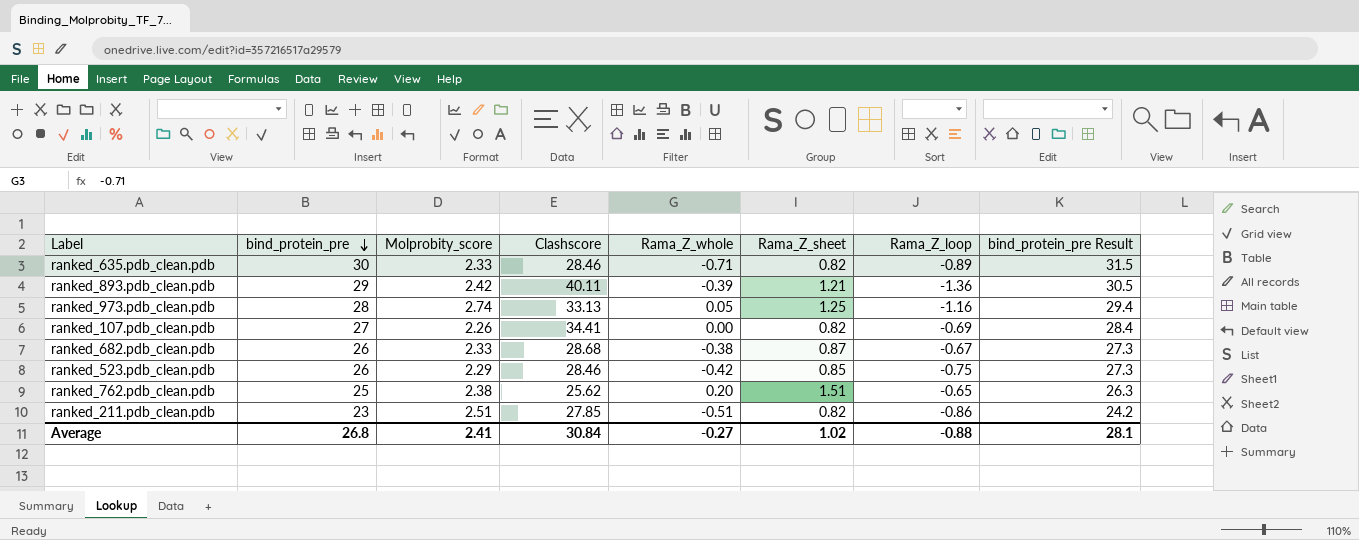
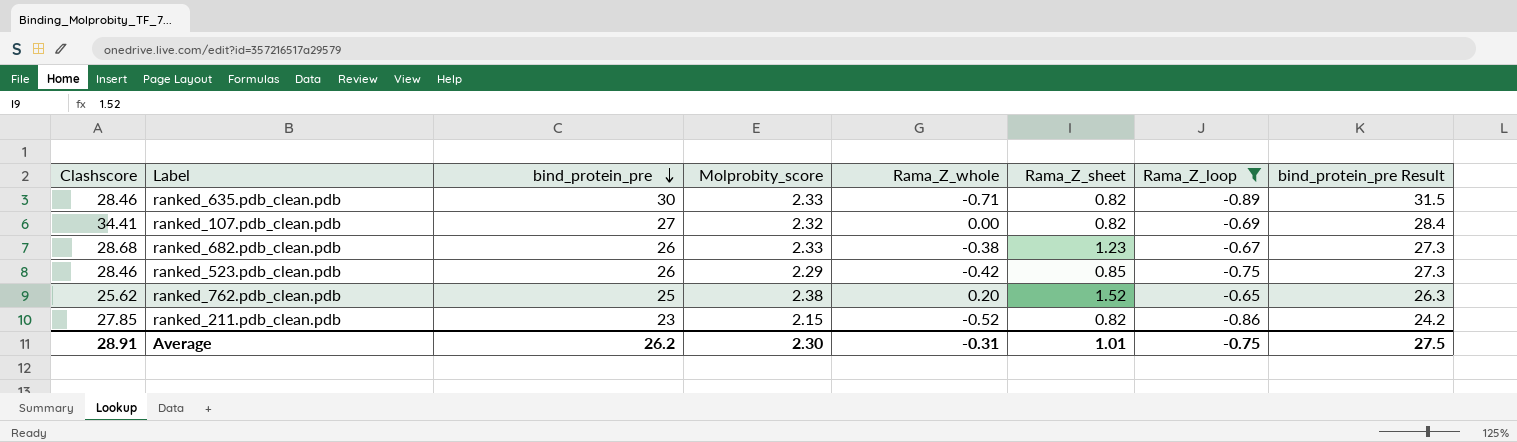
filter: none -> Rama_Z_loop >= -0.89
column Clashscore | position: 4 -> 1
ranked_107.pdb_clean.pdb | Molprobity_score: 2.26 -> 2.32
ranked_682.pdb_clean.pdb | Rama_Z_sheet: 0.87 -> 1.23
ranked_762.pdb_clean.pdb | Rama_Z_sheet: 1.51 -> 1.52
ranked_211.pdb_clean.pdb | Molprobity_score: 2.51 -> 2.15
ranked_211.pdb_clean.pdb | Rama_Z_whole: -0.51 -> -0.52
Average | Clashscore: 30.84 -> 28.91
Average | bind_protein_pre: 26.8 -> 26.2
Average | Molprobity_score: 2.41 -> 2.30
Average | Rama_Z_whole: -0.27 -> -0.31
Average | Rama_Z_sheet: 1.02 -> 1.01
Average | Rama_Z_loop: -0.88 -> -0.75
Average | bind_protein_pre Result: 28.1 -> 27.5

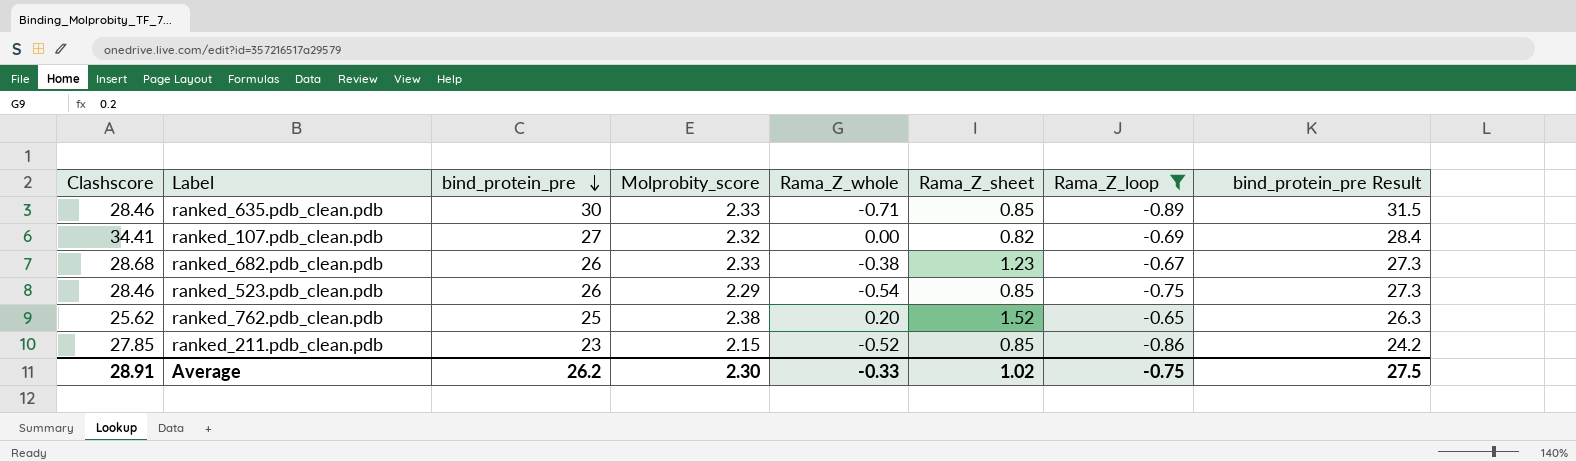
ranked_635.pdb_clean.pdb | Rama_Z_sheet: 0.82 -> 0.85
ranked_523.pdb_clean.pdb | Rama_Z_whole: -0.42 -> -0.54
ranked_211.pdb_clean.pdb | Rama_Z_sheet: 0.82 -> 0.85
Average | Rama_Z_whole: -0.31 -> -0.33
Average | Rama_Z_sheet: 1.01 -> 1.02

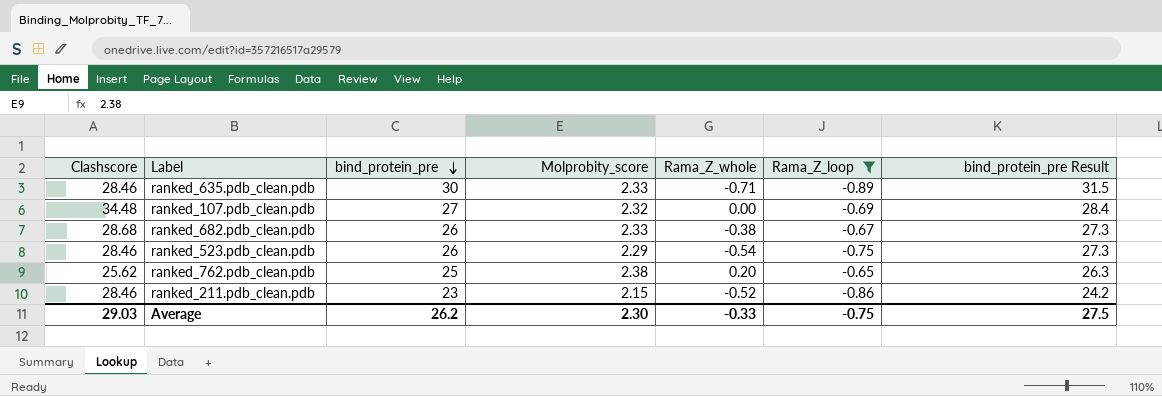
column Rama_Z_sheet | position: 6 -> none
ranked_107.pdb_clean.pdb | Clashscore: 34.41 -> 34.48
ranked_211.pdb_clean.pdb | Clashscore: 27.85 -> 28.46
Average | Clashscore: 28.91 -> 29.03

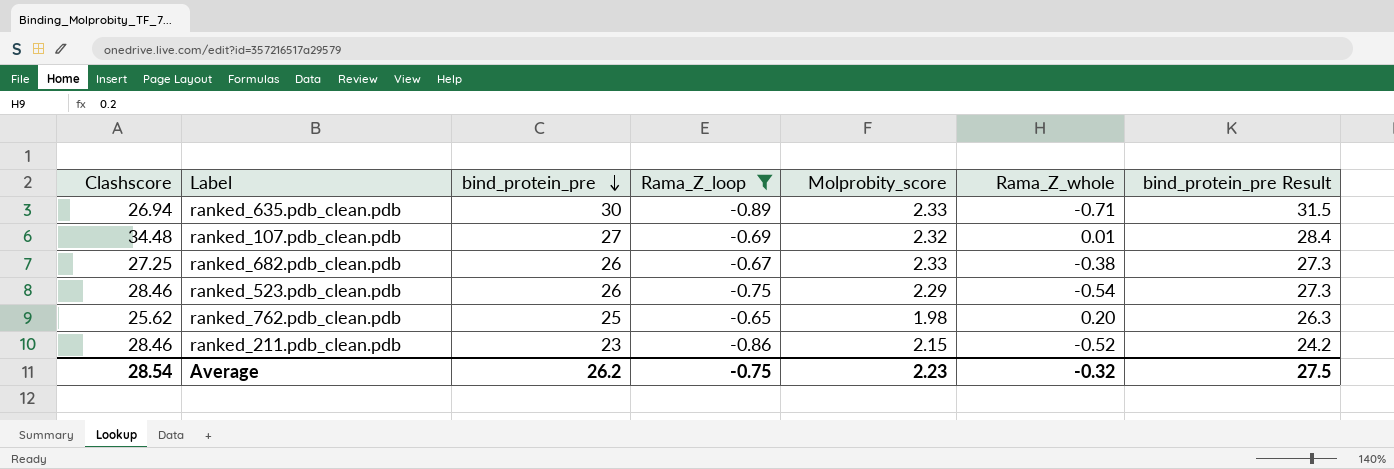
column Rama_Z_loop | position: 6 -> 4
ranked_635.pdb_clean.pdb | Clashscore: 28.46 -> 26.94
ranked_107.pdb_clean.pdb | Rama_Z_whole: 0.00 -> 0.01
ranked_682.pdb_clean.pdb | Clashscore: 28.68 -> 27.25
ranked_762.pdb_clean.pdb | Molprobity_score: 2.38 -> 1.98
Average | Clashscore: 29.03 -> 28.54
Average | Molprobity_score: 2.30 -> 2.23
Average | Rama_Z_whole: -0.33 -> -0.32

